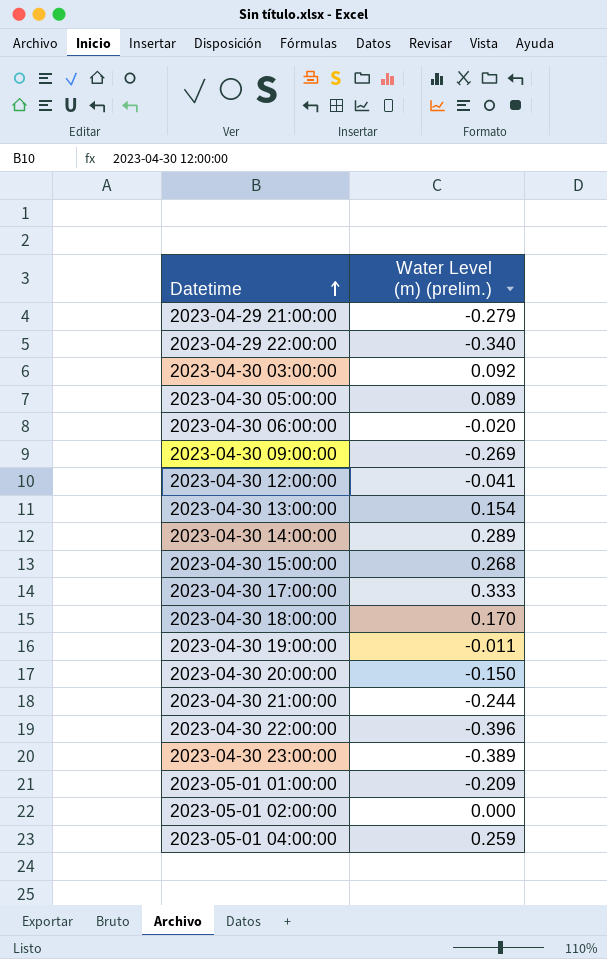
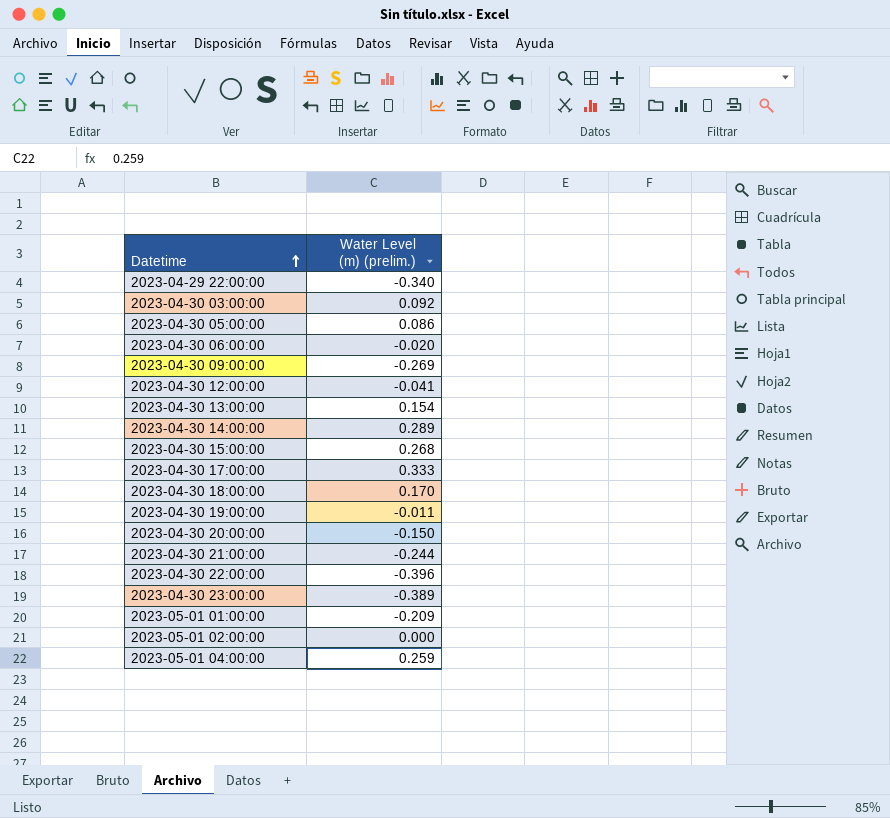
row 2023-04-29 21:00:00: -0.279 -> none
2023-04-30 05:00:00 | Water Level (m) (prelim.): 0.089 -> 0.086

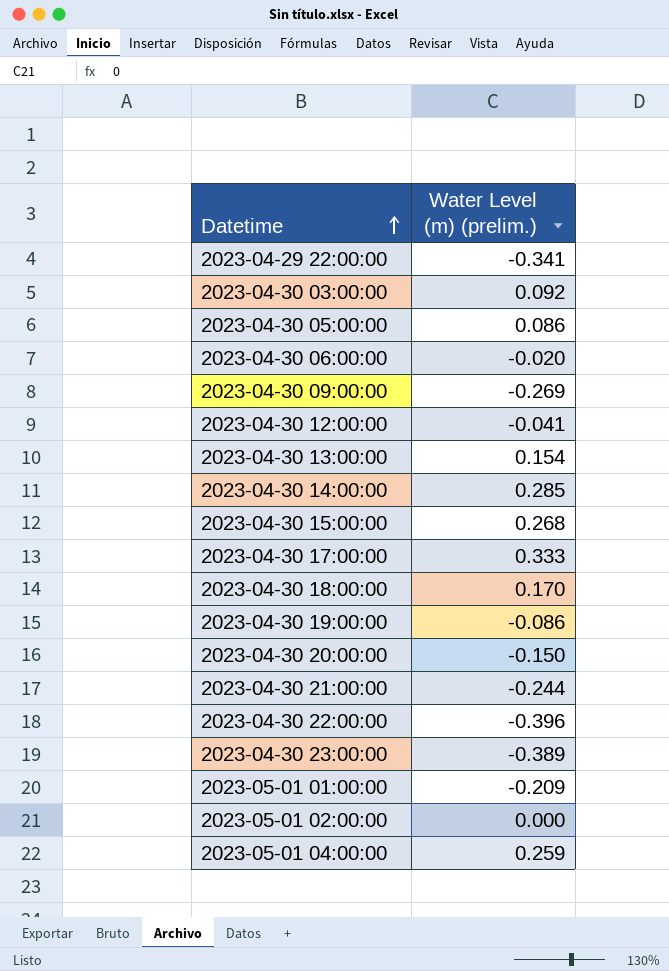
2023-04-29 22:00:00 | Water Level (m) (prelim.): -0.340 -> -0.341
2023-04-30 14:00:00 | Water Level (m) (prelim.): 0.289 -> 0.285
2023-04-30 19:00:00 | Water Level (m) (prelim.): -0.011 -> -0.086

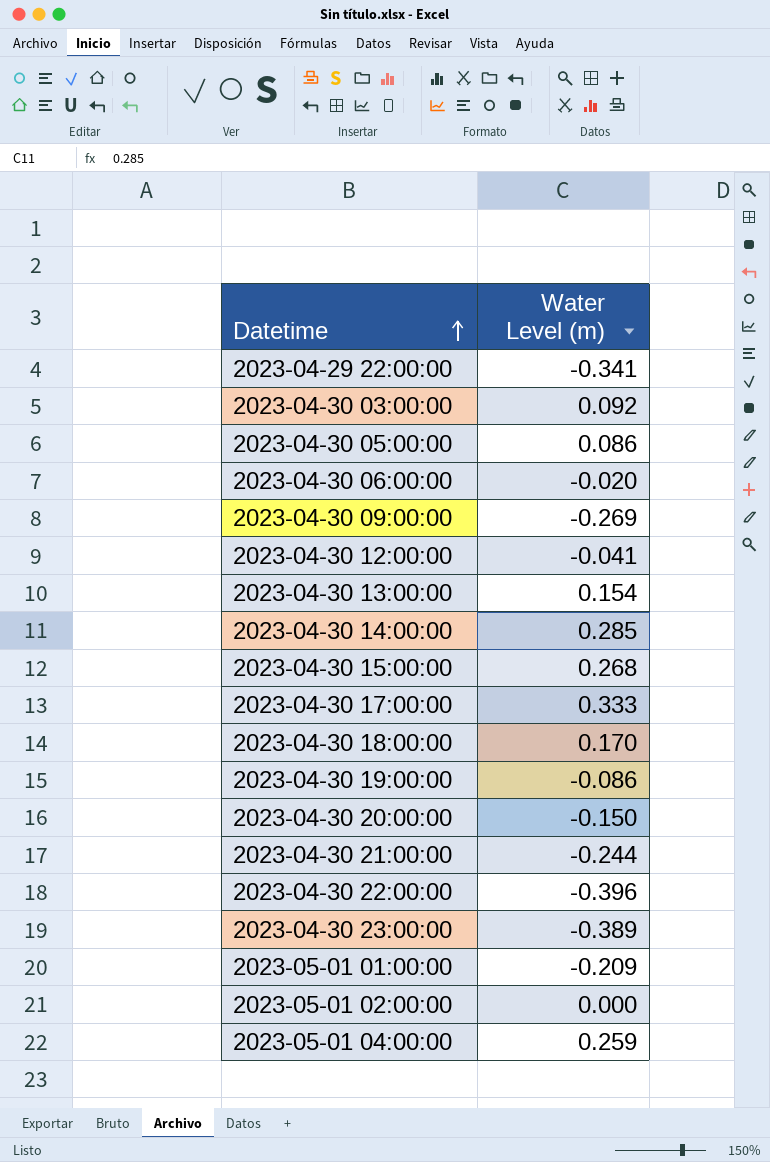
column name: Water Level (m) (prelim.) -> Water Level (m)

